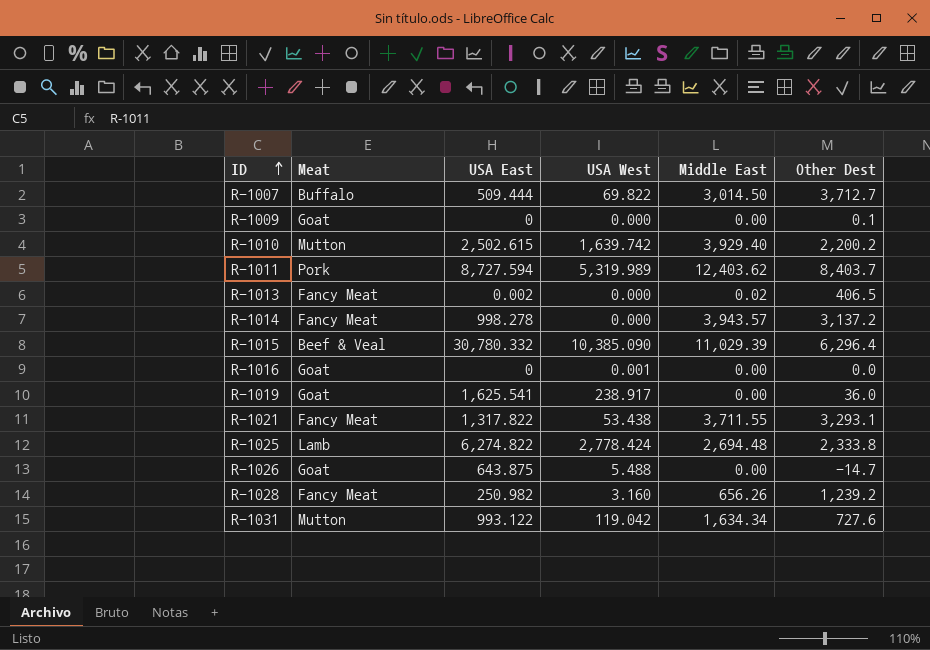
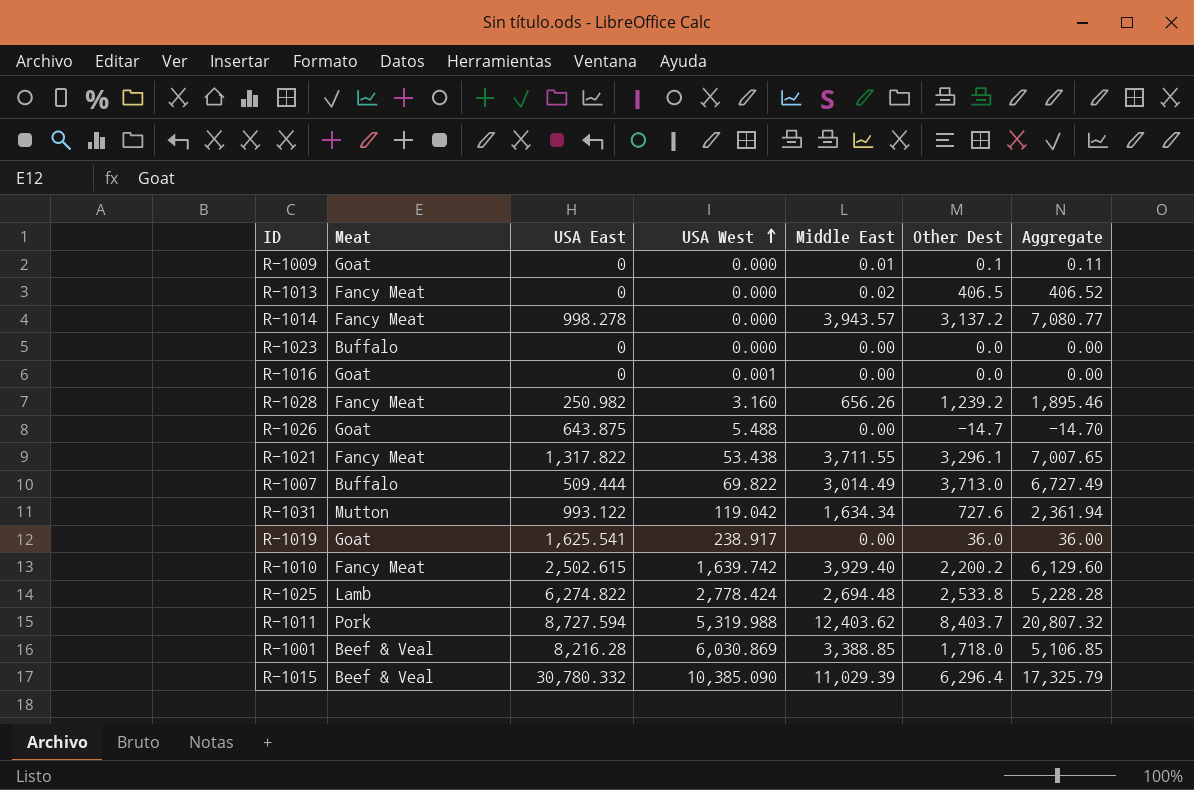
row order: ID ascending -> USA West ascending
column Aggregate | formula: none -> [Middle East] + [Other Dest]
R-1009 | Middle East: 0.00 -> 0.01
R-1013 | USA East: 0.002 -> 0
row R-1023: none -> Buffalo | 0 | 0.000 | 0.00 | 0.0 | 0.00
R-1021 | Other Dest: 3,293.1 -> 3,296.1
R-1007 | Middle East: 3,014.50 -> 3,014.49
R-1007 | Other Dest: 3,712.7 -> 3,713.0
R-1010 | Meat: Mutton -> Fancy Meat
R-1025 | Other Dest: 2,333.8 -> 2,533.8
R-1011 | USA West: 5,319.989 -> 5,319.988
row R-1001: none -> Beef & Veal | 8,216.28 | 6,030.869 | 3,388.85 | 1,718.0 | 5,106.85

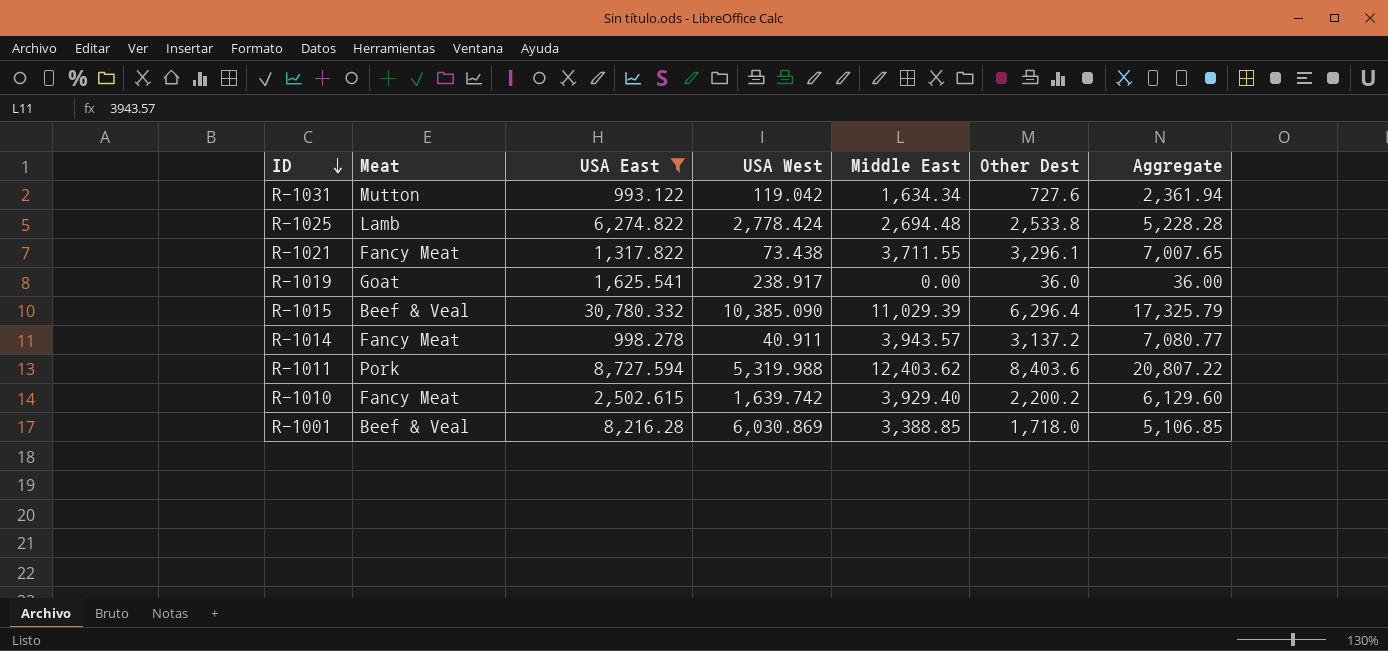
filter: none -> USA East >= 993.122
row order: USA West ascending -> ID descending
R-1021 | USA West: 53.438 -> 73.438
R-1014 | USA West: 0.000 -> 40.911
R-1011 | Other Dest: 8,403.7 -> 8,403.6
R-1011 | Aggregate: 20,807.32 -> 20,807.22

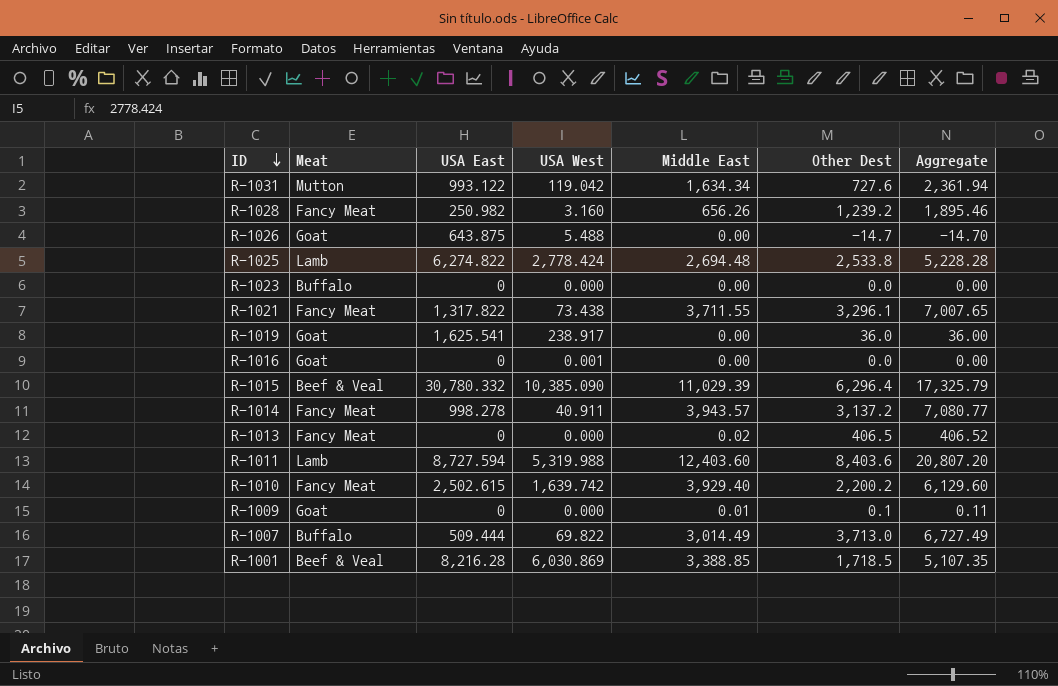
filter: USA East >= 993.122 -> none
R-1011 | Meat: Pork -> Lamb
R-1011 | Middle East: 12,403.62 -> 12,403.60
R-1011 | Aggregate: 20,807.22 -> 20,807.20
R-1001 | Other Dest: 1,718.0 -> 1,718.5
R-1001 | Aggregate: 5,106.85 -> 5,107.35

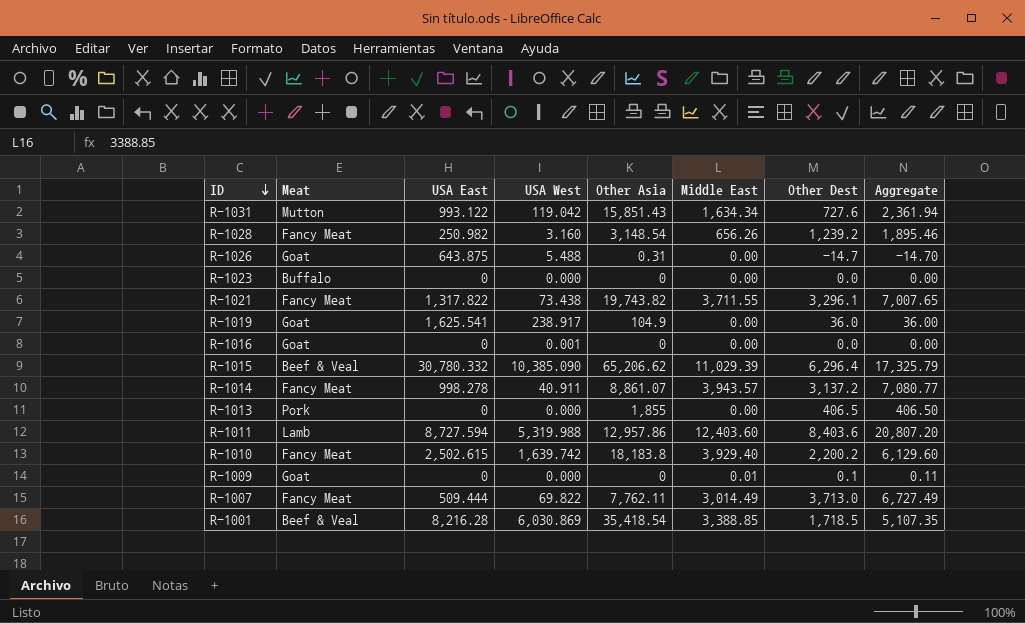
column Other Asia | position: none -> 5
row R-1025: Lamb | 6,274.822 | 2,778.424 | 2,694.48 | 2,533.8 | 5,228.28 -> none
R-1013 | Meat: Fancy Meat -> Pork
R-1013 | Middle East: 0.02 -> 0.00
R-1013 | Aggregate: 406.52 -> 406.50
R-1007 | Meat: Buffalo -> Fancy Meat

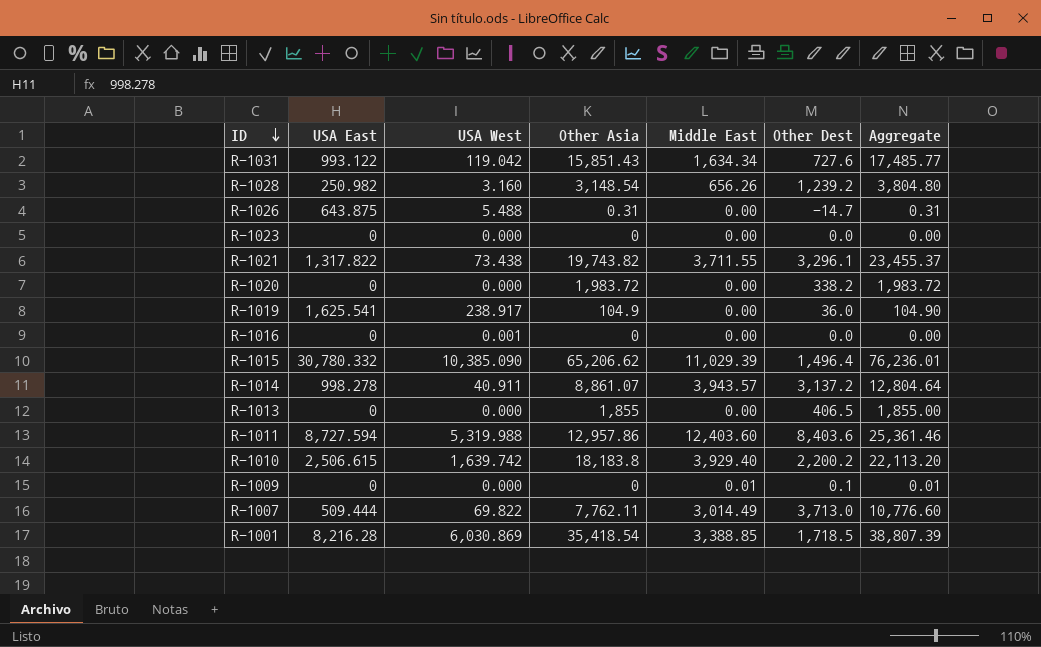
column Meat | position: 2 -> none
column Aggregate | formula: [Middle East] + [Other Dest] -> [Other Asia] + [Middle East]
row R-1020: none -> 0 | 0.000 | 1,983.72 | 0.00 | 338.2 | 1,983.72
R-1015 | Other Dest: 6,296.4 -> 1,496.4
R-1010 | USA East: 2,502.615 -> 2,506.615

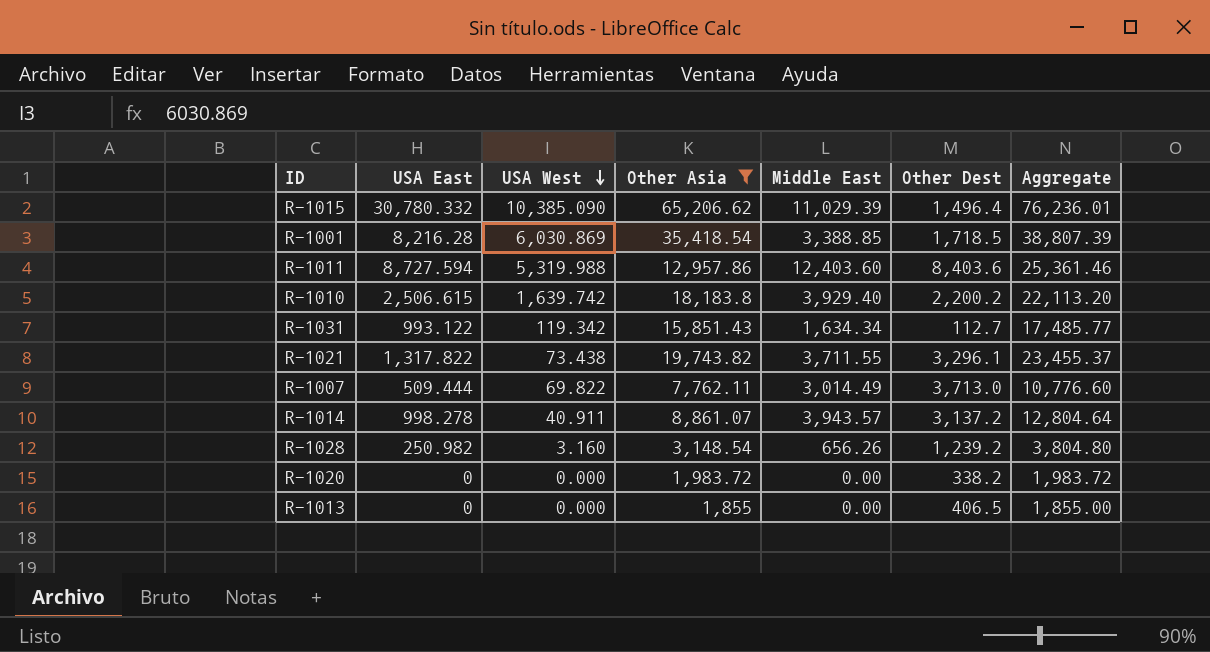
filter: none -> Other Asia >= 1,855
row order: ID descending -> USA West descending
R-1031 | USA West: 119.042 -> 119.342
R-1031 | Other Dest: 727.6 -> 112.7

